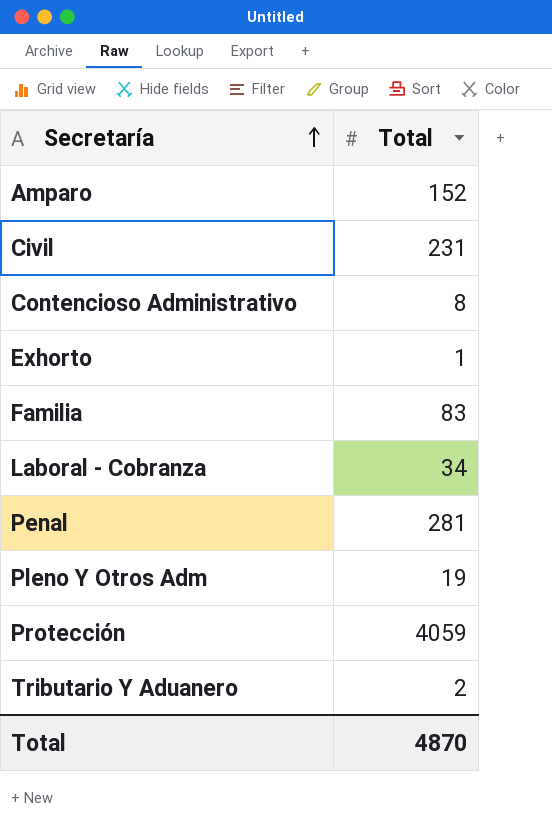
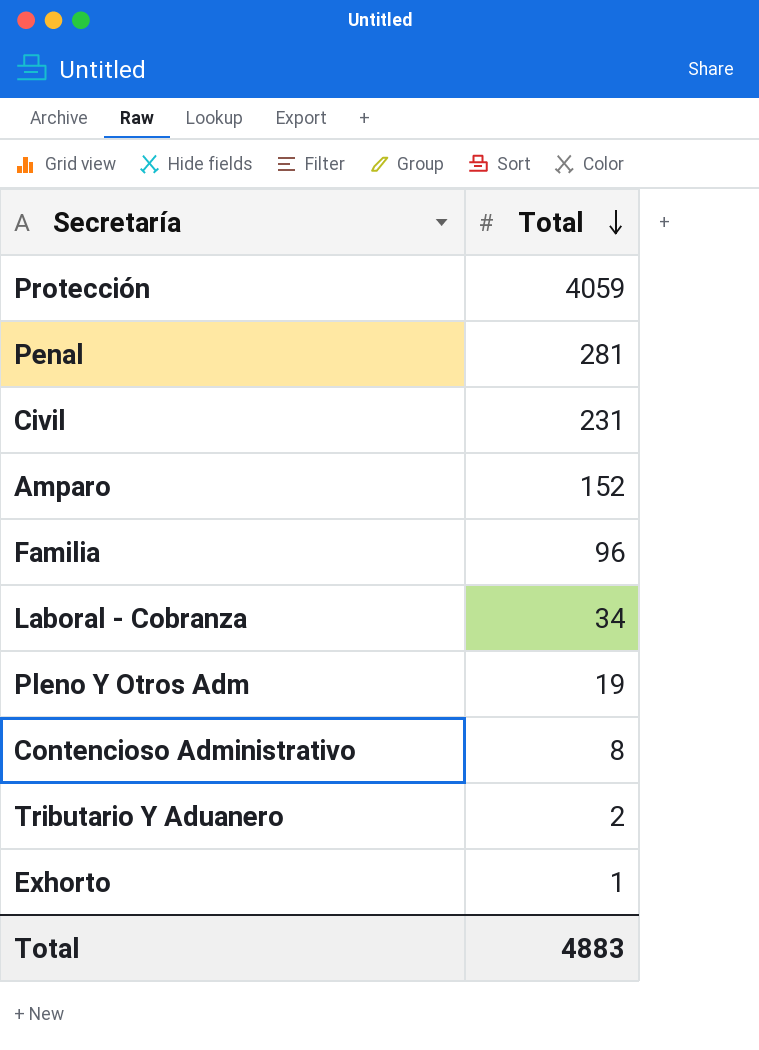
row order: Secretaría ascending -> Total descending
Familia | Total: 83 -> 96
Total | Total: 4870 -> 4883

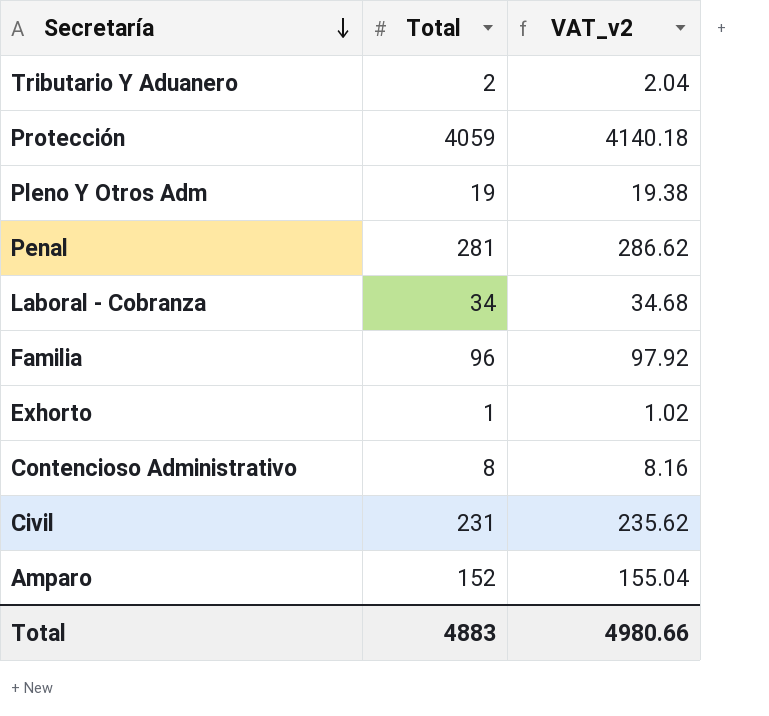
row order: Total descending -> Secretaría descending
column VAT_v2 | formula: none -> [Total] * 1.02

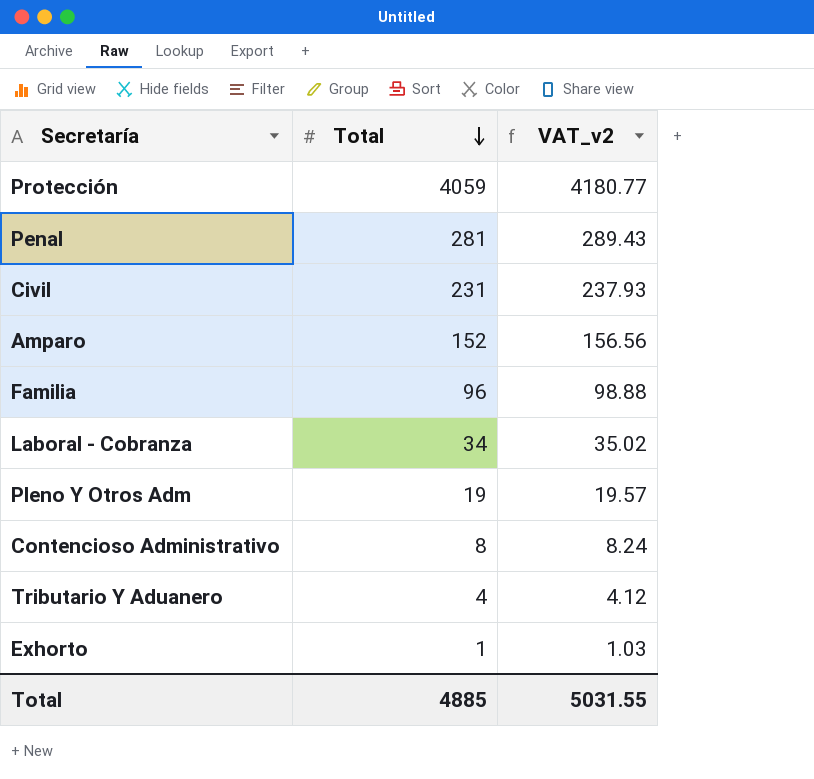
row order: Secretaría descending -> Total descending
column VAT_v2 | formula: [Total] * 1.02 -> [Total] * 1.03
Tributario Y Aduanero | Total: 2 -> 4
Total | Total: 4883 -> 4885
Total | VAT_v2: 4980.66 -> 5031.55

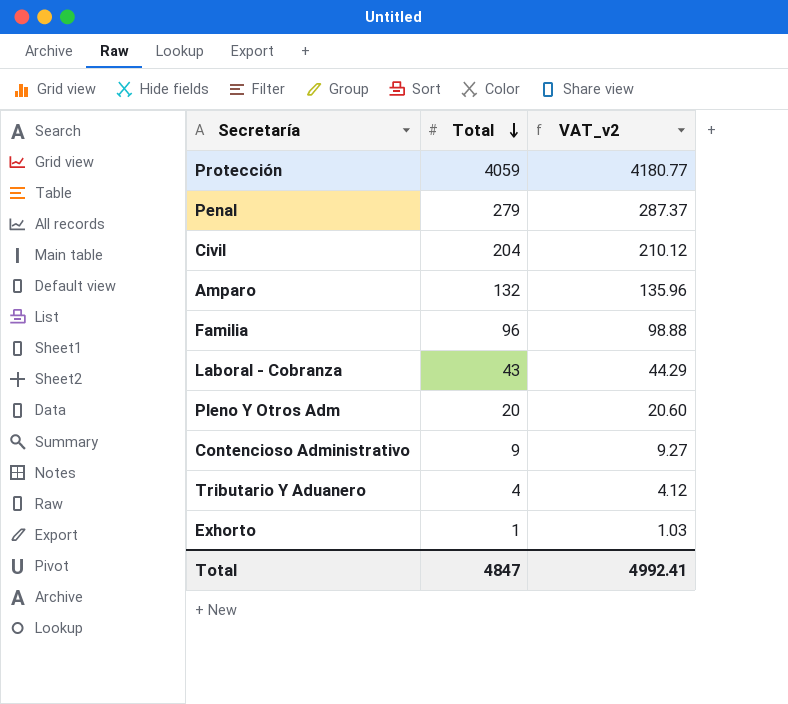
Penal | Total: 281 -> 279
Penal | VAT_v2: 289.43 -> 287.37
Civil | Total: 231 -> 204
Civil | VAT_v2: 237.93 -> 210.12
Amparo | Total: 152 -> 132
Amparo | VAT_v2: 156.56 -> 135.96
Laboral - Cobranza | Total: 34 -> 43
Laboral - Cobranza | VAT_v2: 35.02 -> 44.29
Pleno Y Otros Adm | Total: 19 -> 20
Pleno Y Otros Adm | VAT_v2: 19.57 -> 20.60
Contencioso Administrativo | Total: 8 -> 9
Contencioso Administrativo | VAT_v2: 8.24 -> 9.27
Total | Total: 4885 -> 4847
Total | VAT_v2: 5031.55 -> 4992.41

